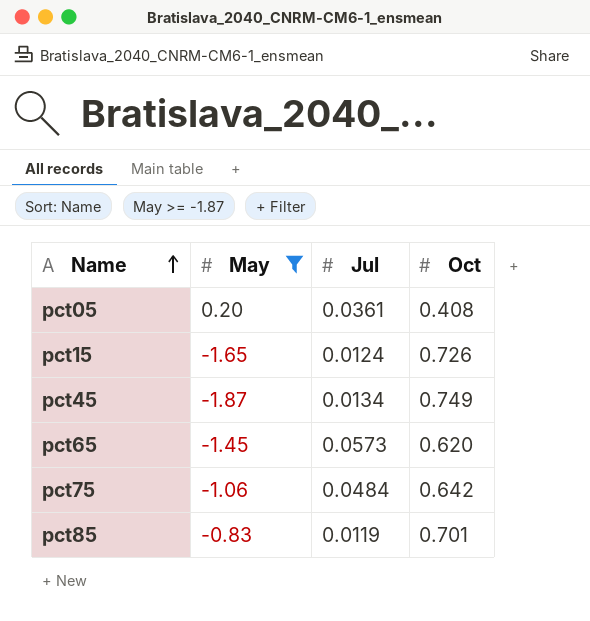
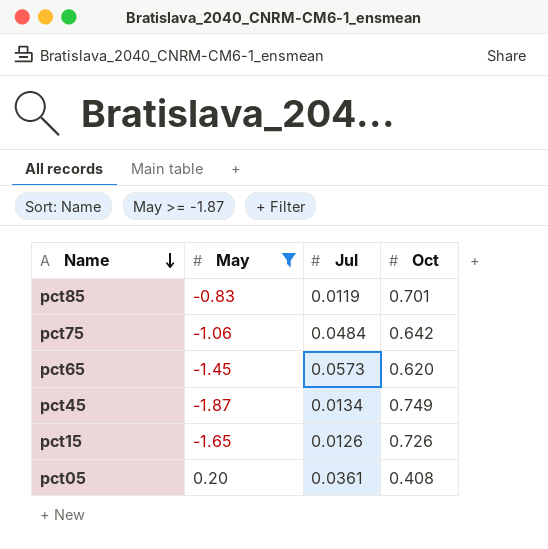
row order: Name ascending -> Name descending
pct15 | Jul: 0.0124 -> 0.0126

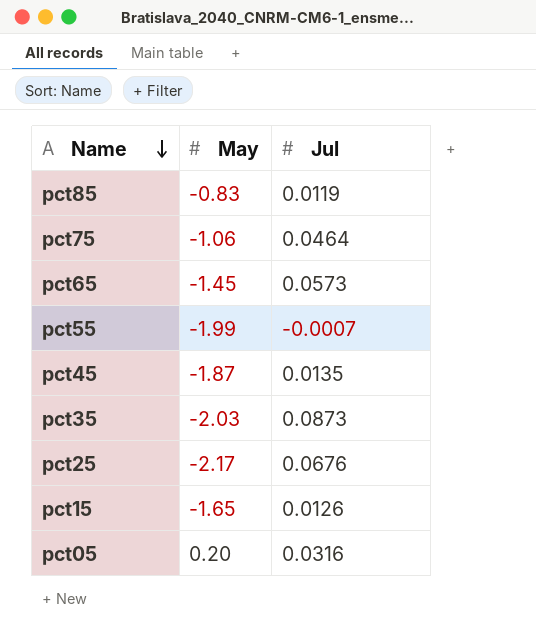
filter: May >= -1.87 -> none
column Oct | position: 4 -> none
pct75 | Jul: 0.0484 -> 0.0464
pct45 | Jul: 0.0134 -> 0.0135
pct05 | Jul: 0.0361 -> 0.0316

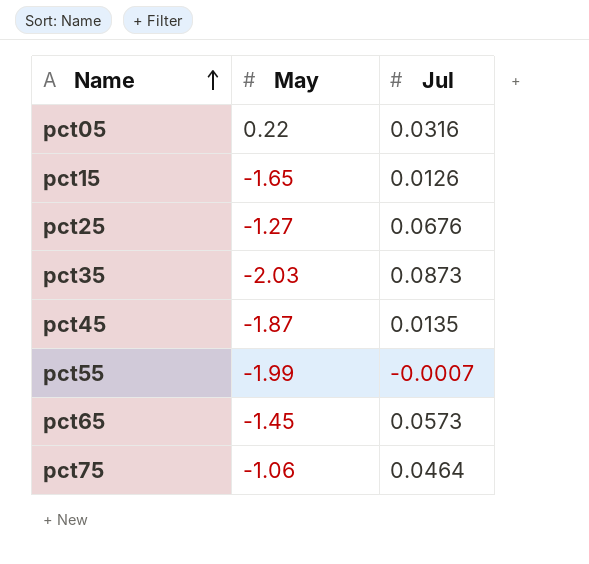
row order: Name descending -> Name ascending
row pct85: -0.83 | 0.0119 -> none
pct05 | May: 0.20 -> 0.22
pct25 | May: -2.17 -> -1.27

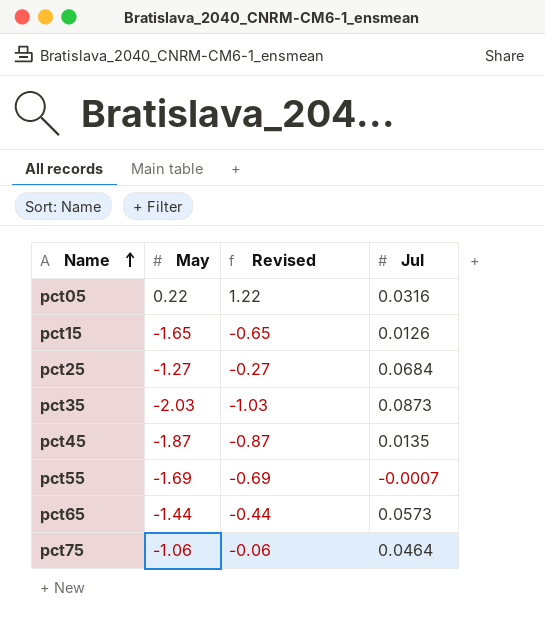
column Revised | formula: none -> [May] + 1
pct25 | Jul: 0.0676 -> 0.0684
pct55 | May: -1.99 -> -1.69
pct65 | May: -1.45 -> -1.44

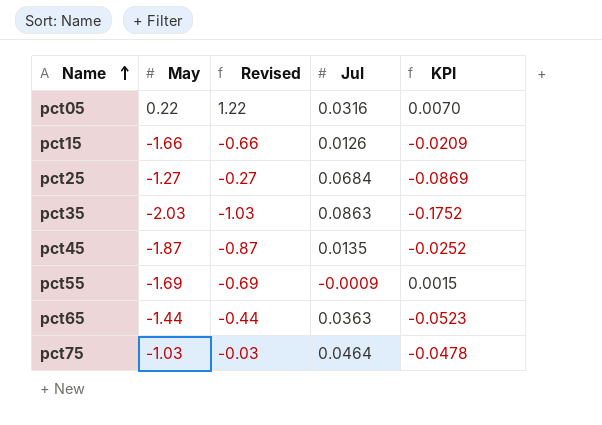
column KPI | formula: none -> [May] * [Jul]
pct15 | May: -1.65 -> -1.66
pct15 | Revised: -0.65 -> -0.66
pct35 | Jul: 0.0873 -> 0.0863
pct55 | Jul: -0.0007 -> -0.0009
pct65 | Jul: 0.0573 -> 0.0363
pct75 | May: -1.06 -> -1.03
pct75 | Revised: -0.06 -> -0.03

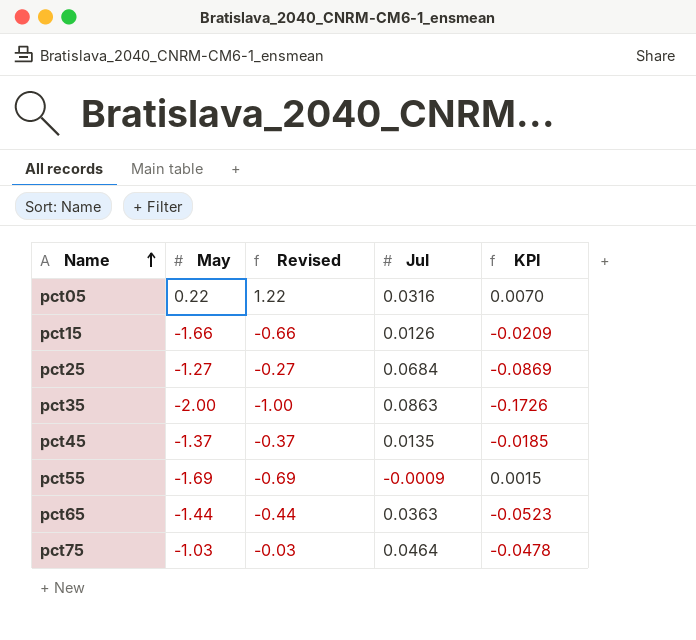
pct35 | May: -2.03 -> -2.00
pct35 | Revised: -1.03 -> -1.00
pct35 | KPI: -0.1752 -> -0.1726
pct45 | May: -1.87 -> -1.37
pct45 | Revised: -0.87 -> -0.37
pct45 | KPI: -0.0252 -> -0.0185

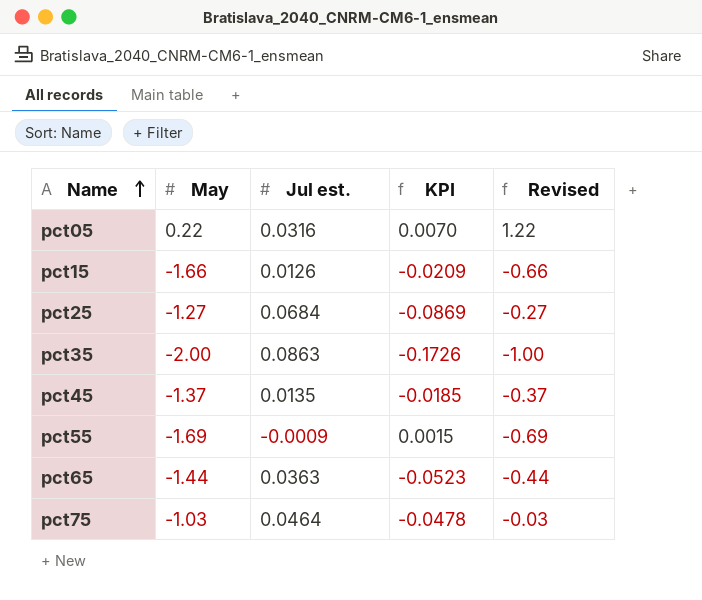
column name: Jul -> Jul est.
column Revised | position: 3 -> 5

